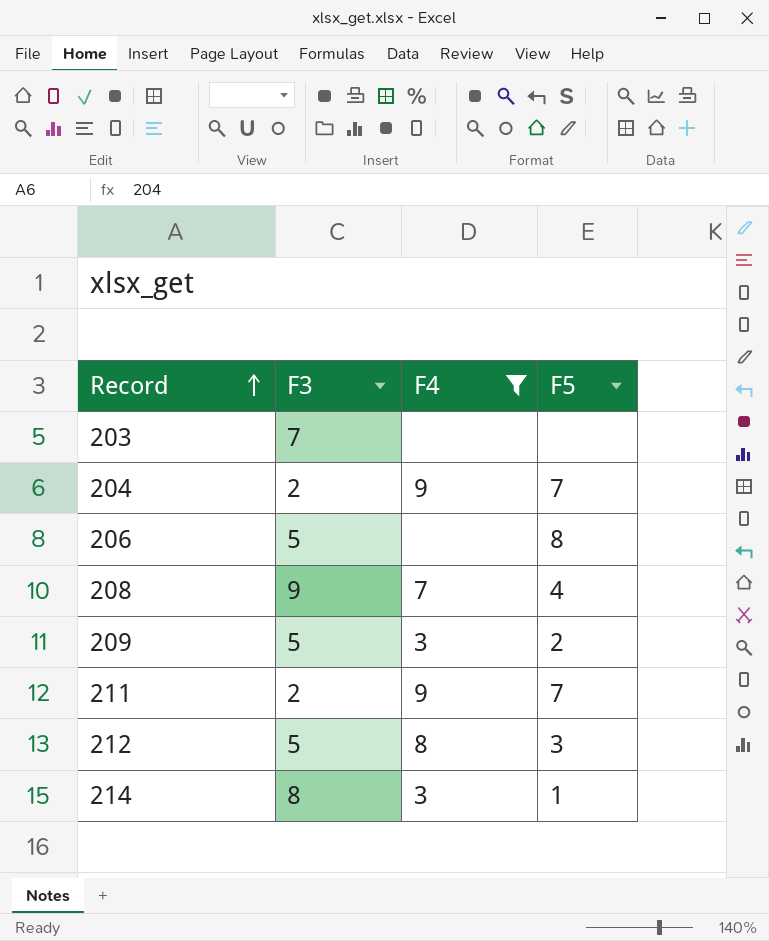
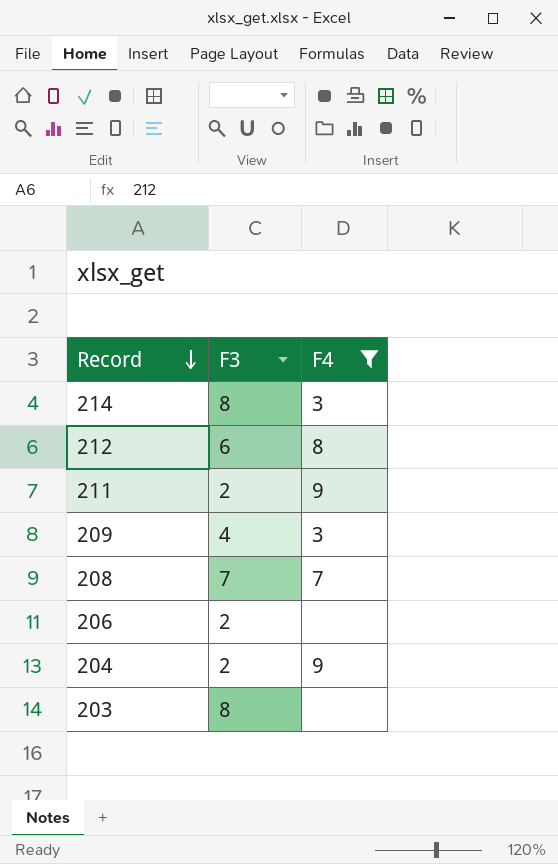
row order: Record ascending -> Record descending
column F5 | position: 4 -> none
212 | F3: 5 -> 6
209 | F3: 5 -> 4
208 | F3: 9 -> 7
206 | F3: 5 -> 2
203 | F3: 7 -> 8

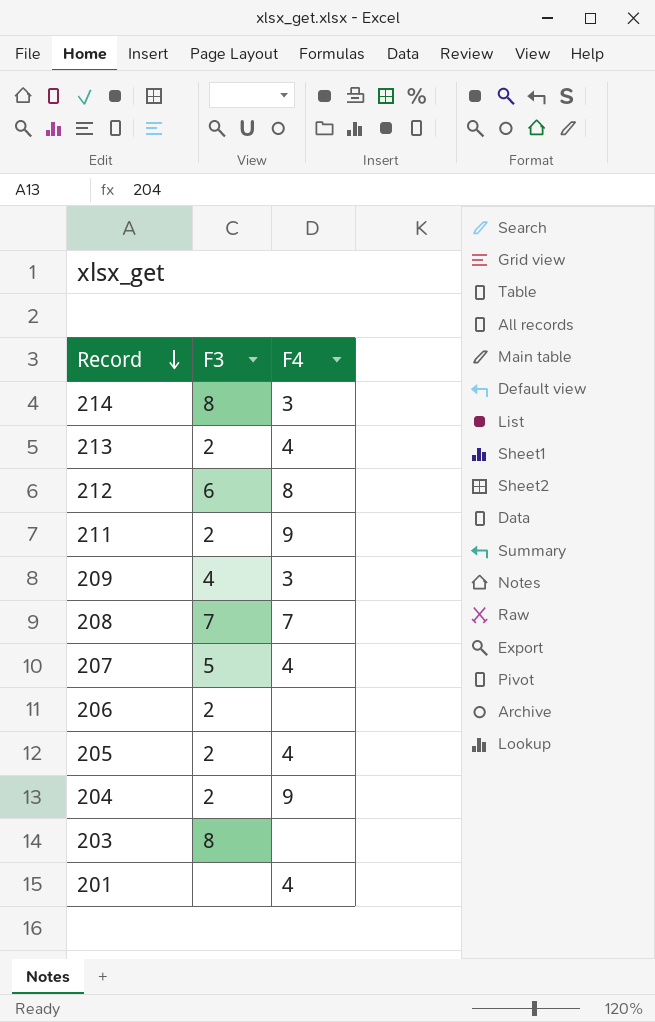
filter: F4 != 4 -> none

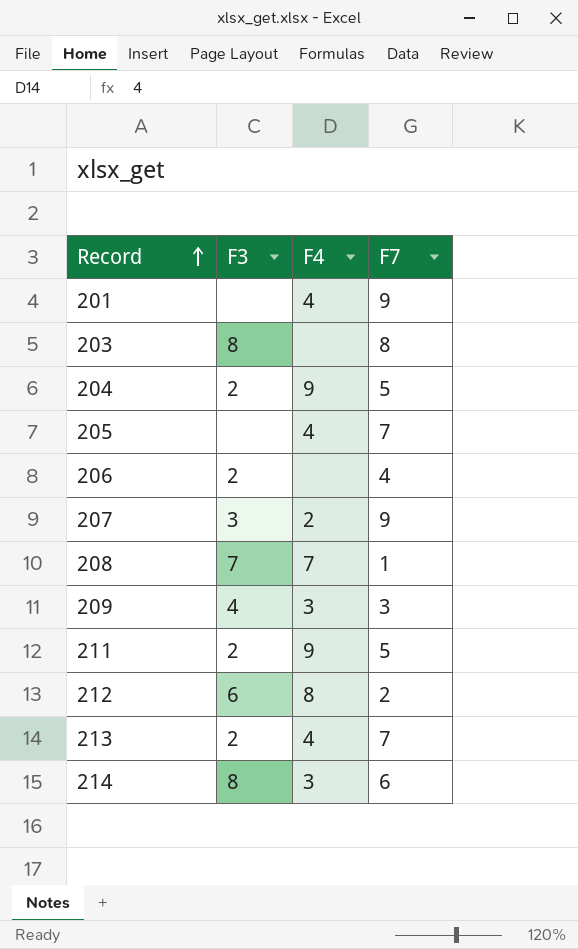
row order: Record descending -> Record ascending
column F7 | position: none -> 4
205 | F3: 2 -> none
207 | F3: 5 -> 3
207 | F4: 4 -> 2

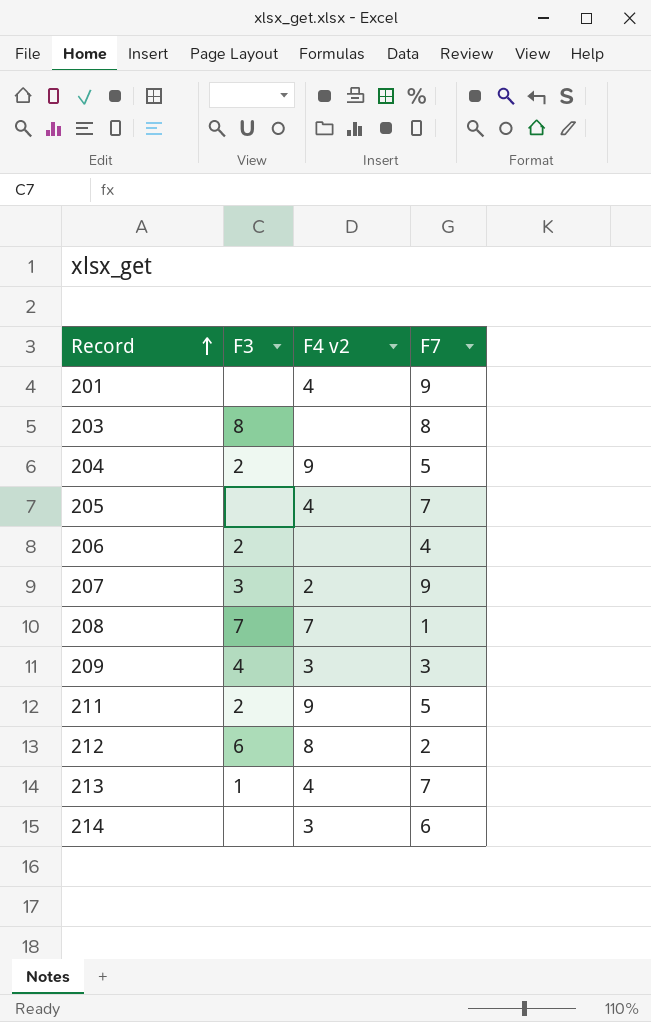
column name: F4 -> F4 v2
213 | F3: 2 -> 1
214 | F3: 8 -> none

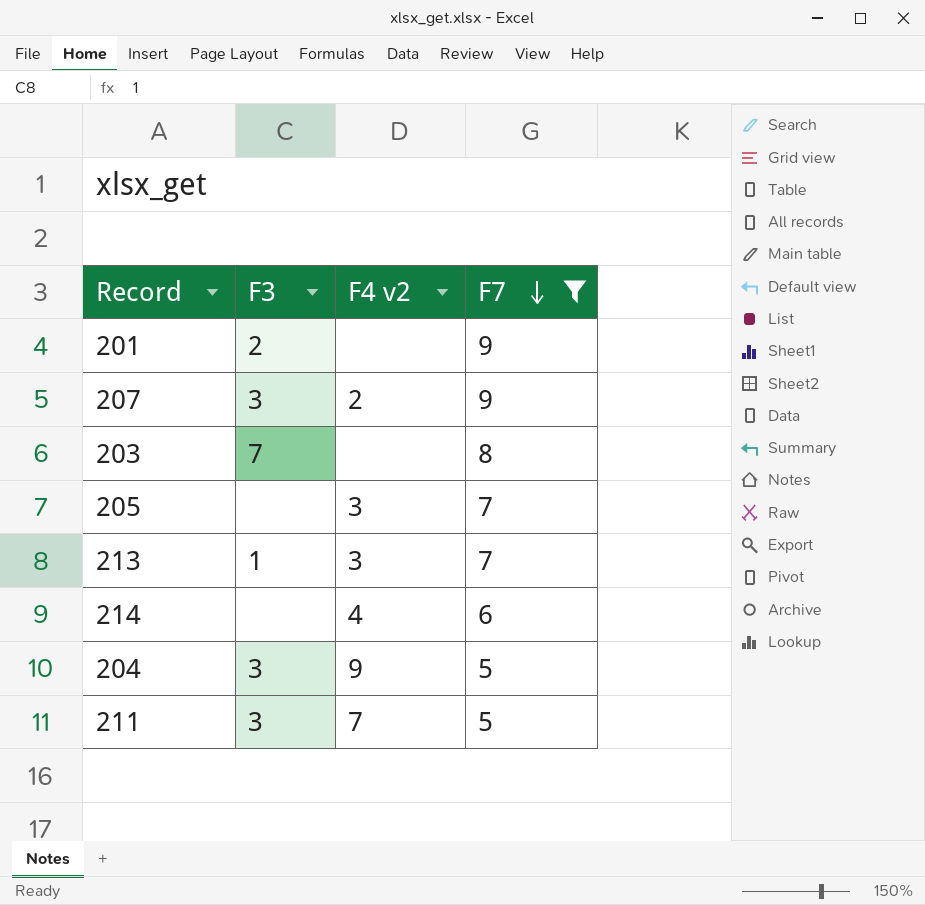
filter: none -> F7 >= 5
row order: Record ascending -> F7 descending
201 | F3: none -> 2
201 | F4 v2: 4 -> none
203 | F3: 8 -> 7
205 | F4 v2: 4 -> 3
213 | F4 v2: 4 -> 3
214 | F4 v2: 3 -> 4
204 | F3: 2 -> 3
211 | F3: 2 -> 3
211 | F4 v2: 9 -> 7

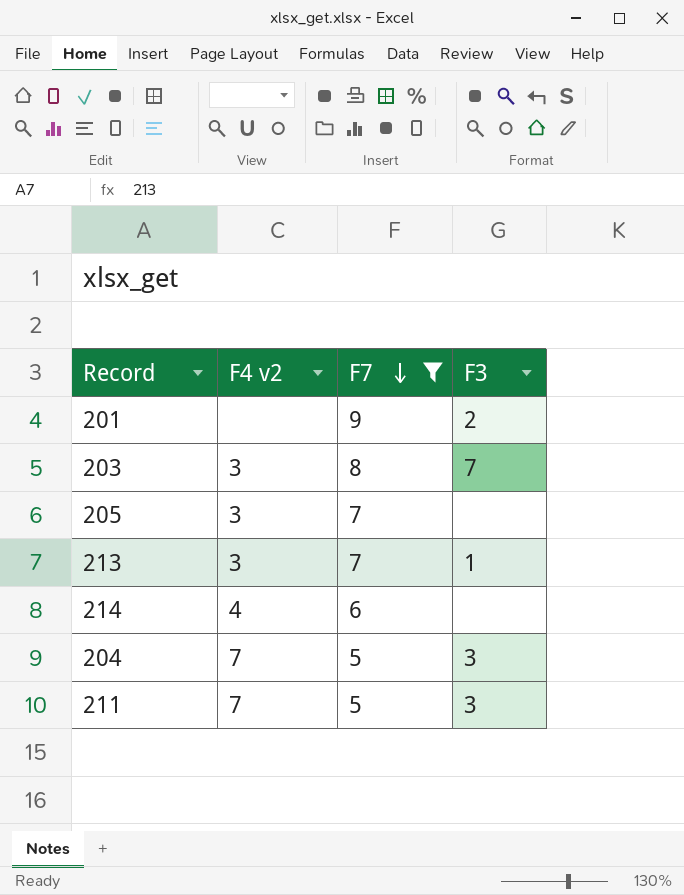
column F3 | position: 2 -> 4
row 207: 3 | 2 | 9 -> none
203 | F4 v2: none -> 3
204 | F4 v2: 9 -> 7

